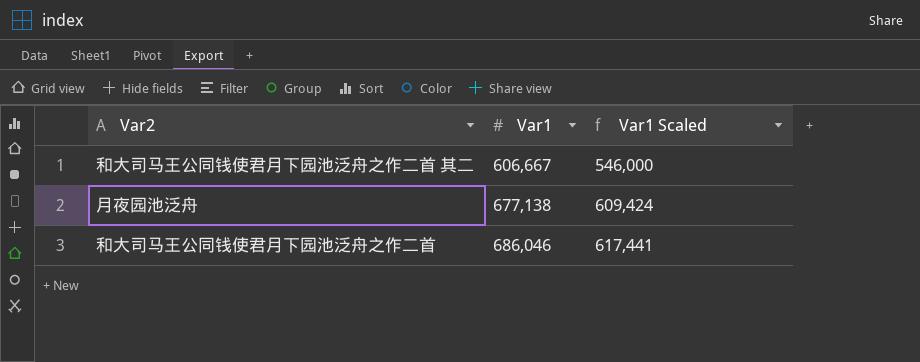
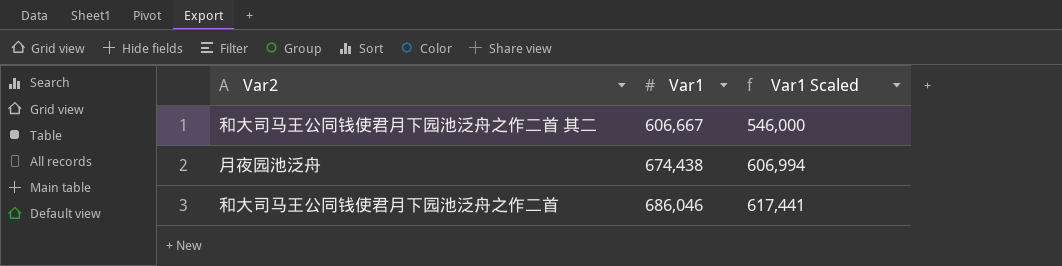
月夜园池泛舟 | Var1: 677,138 -> 674,438
月夜园池泛舟 | Var1 Scaled: 609,424 -> 606,994

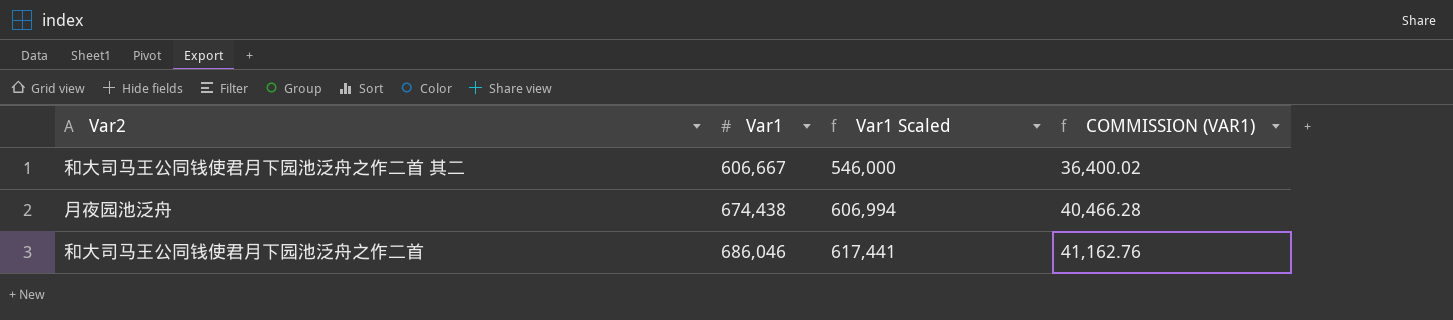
column COMMISSION (VAR1) | formula: none -> [Var1] * 0.06

